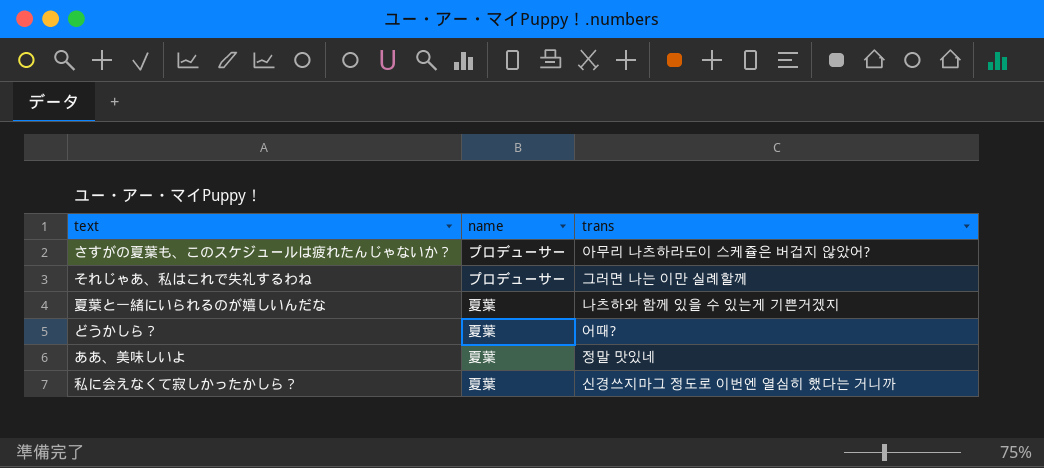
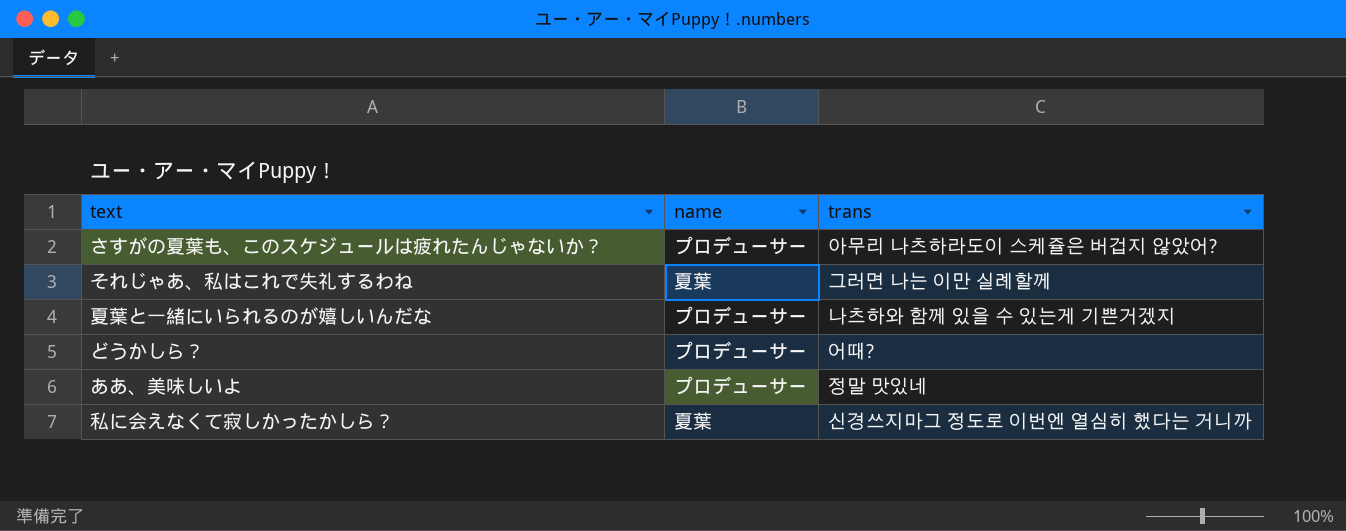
それじゃあ、私はこれで失礼するわね | name: プロデューサー -> 夏葉
夏葉と一緒にいられるのが嬉しいんだな | name: 夏葉 -> プロデューサー
どうかしら？ | name: 夏葉 -> プロデューサー
ああ、美味しいよ | name: 夏葉 -> プロデューサー

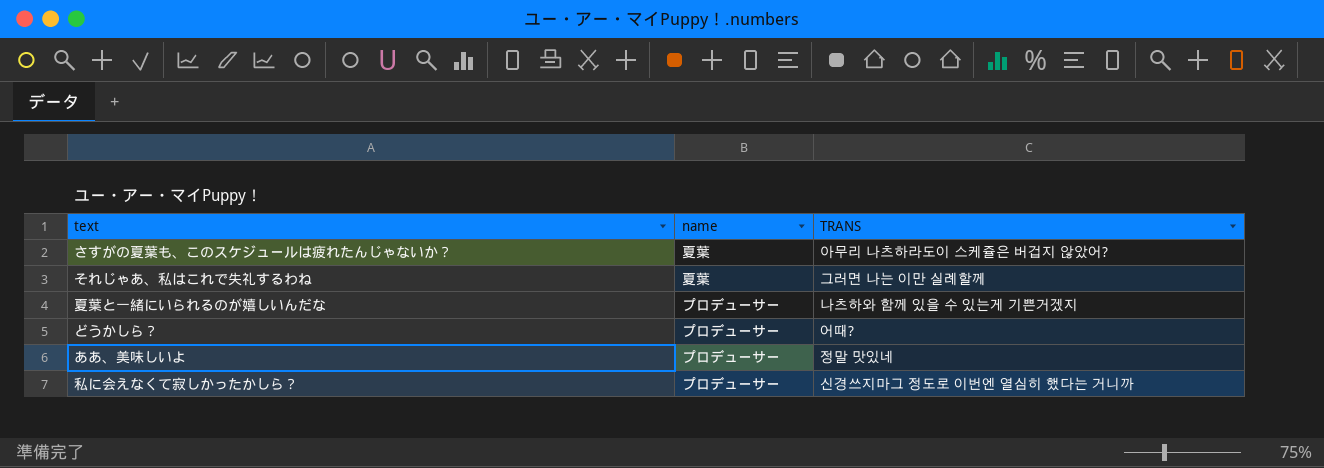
column name: trans -> TRANS
さすがの夏葉も、このスケジュールは疲れたんじゃないか？ | name: プロデューサー -> 夏葉
私に会えなくて寂しかったかしら？ | name: 夏葉 -> プロデューサー

